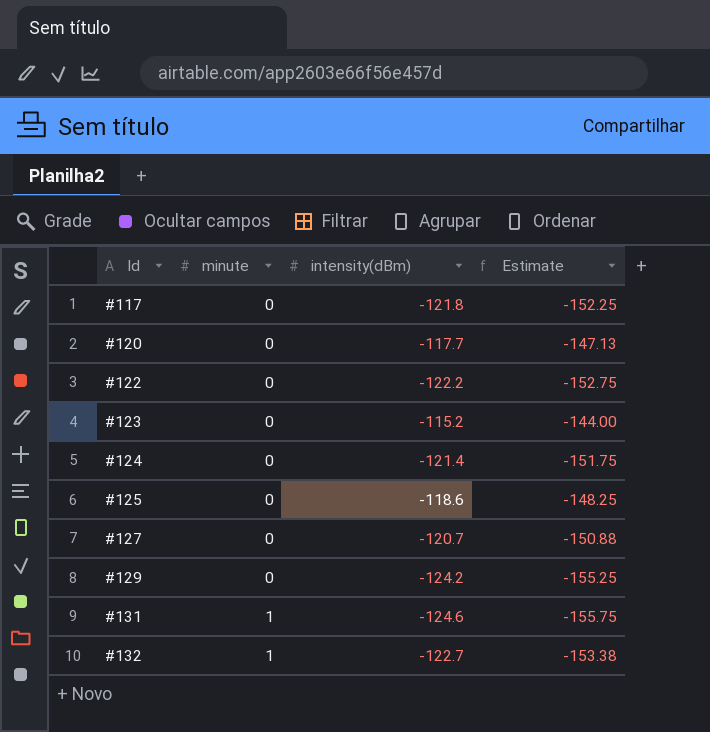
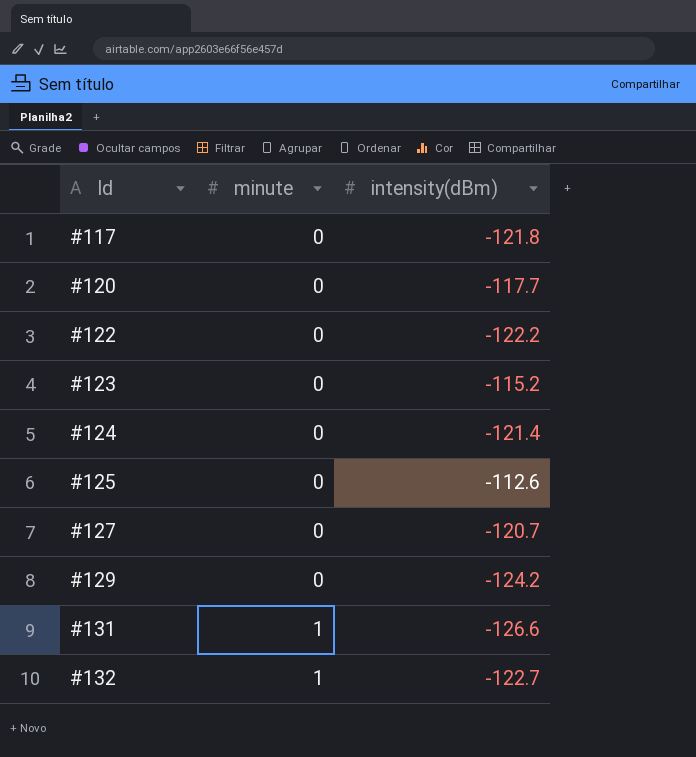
column Estimate | formula: [intensity(dBm)] * 1.25 -> none
#125 | intensity(dBm): -118.6 -> -112.6
#131 | intensity(dBm): -124.6 -> -126.6

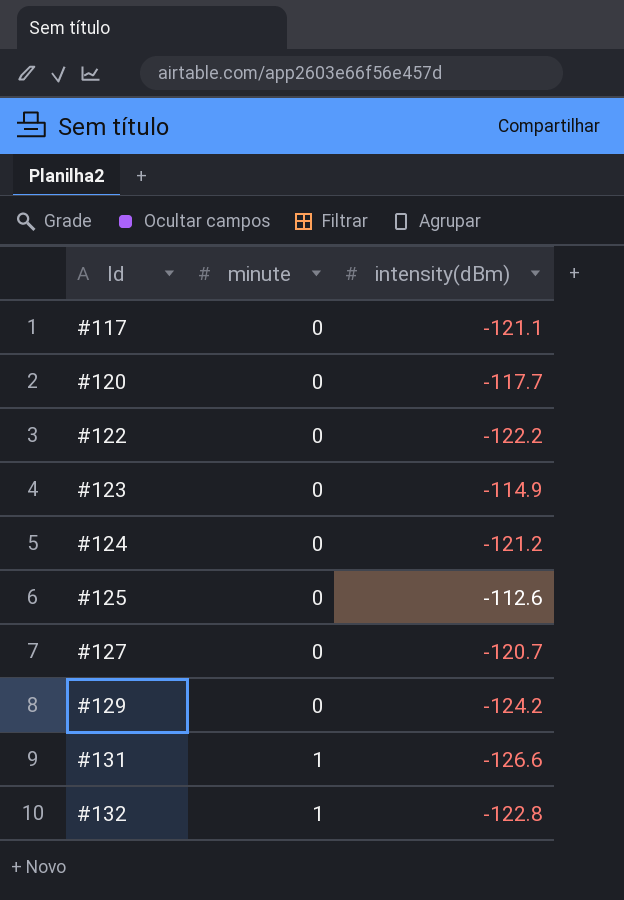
#117 | intensity(dBm): -121.8 -> -121.1
#123 | intensity(dBm): -115.2 -> -114.9
#124 | intensity(dBm): -121.4 -> -121.2
#132 | intensity(dBm): -122.7 -> -122.8

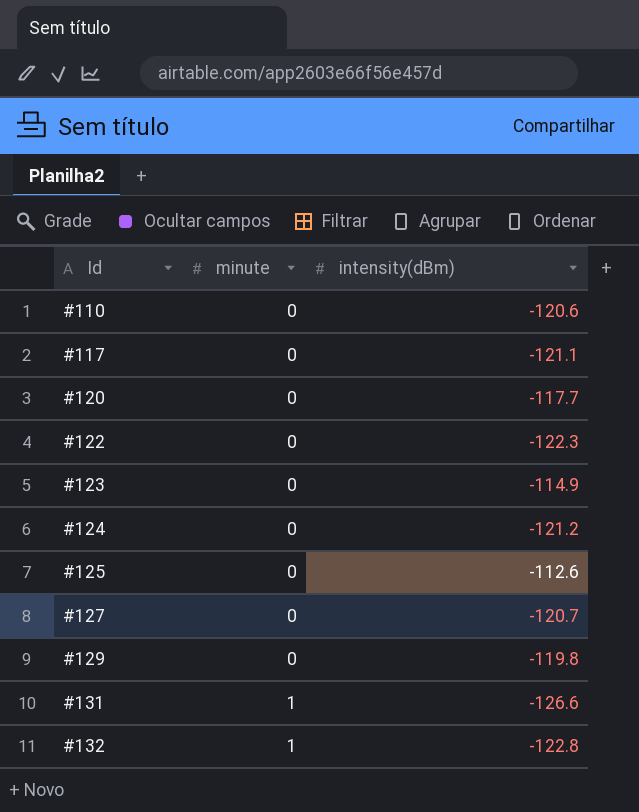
row #110: none -> 0 | -120.6
#122 | intensity(dBm): -122.2 -> -122.3
#129 | intensity(dBm): -124.2 -> -119.8

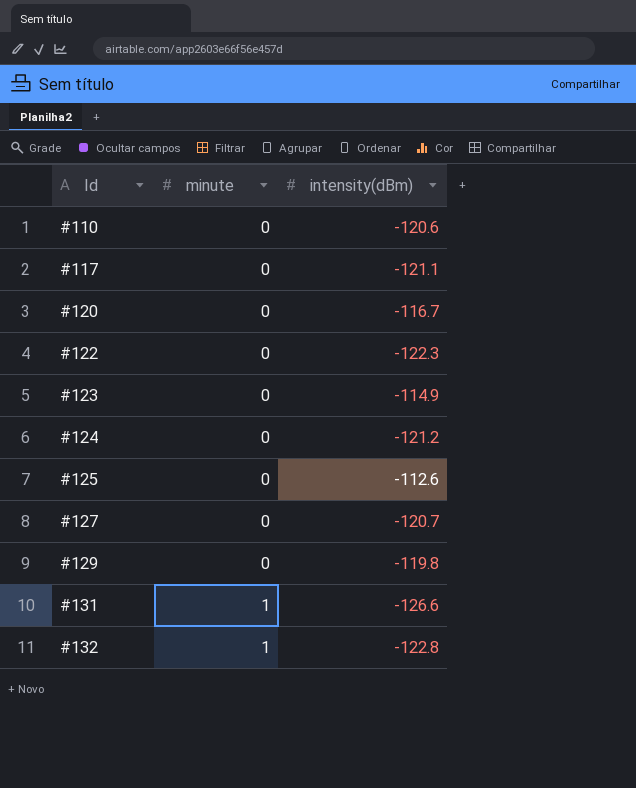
#120 | intensity(dBm): -117.7 -> -116.7

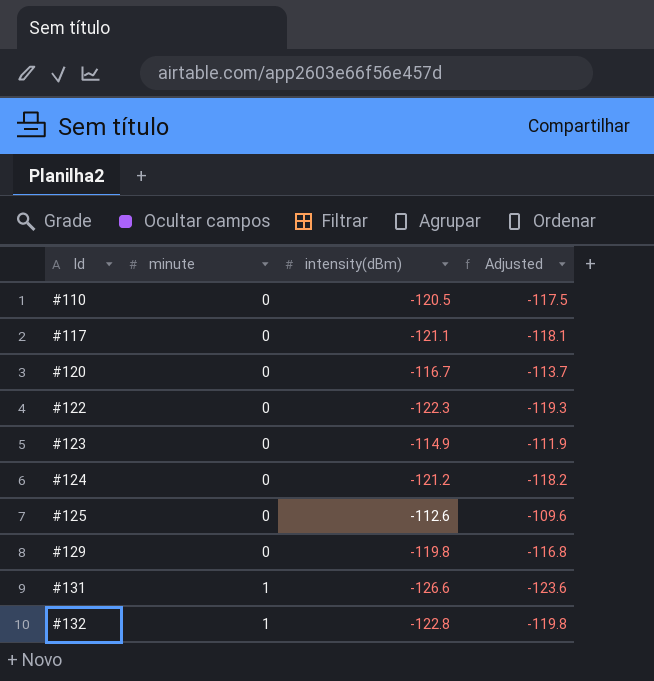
column Adjusted | formula: none -> [intensity(dBm)] + 3
row #127: 0 | -120.7 -> none
#110 | intensity(dBm): -120.6 -> -120.5

